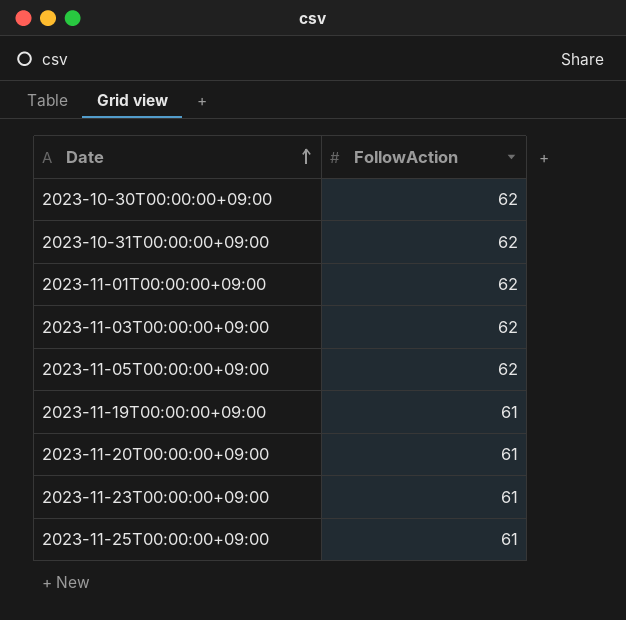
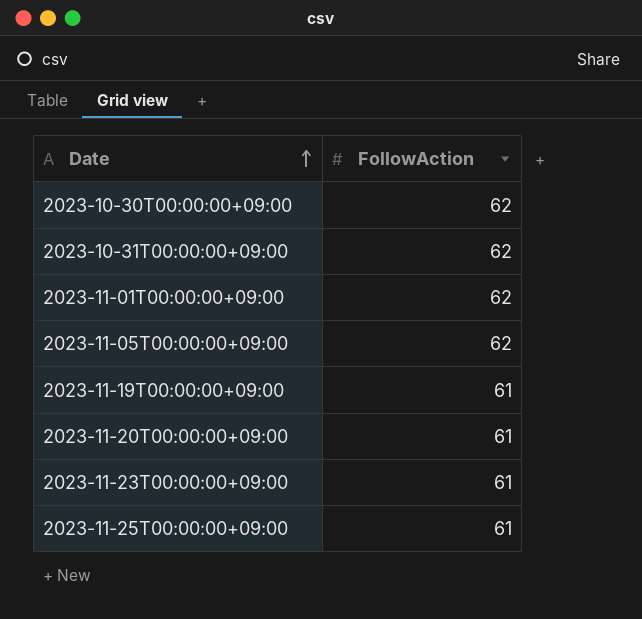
row 2023-11-03T00:00:00+09:00: 62 -> none

